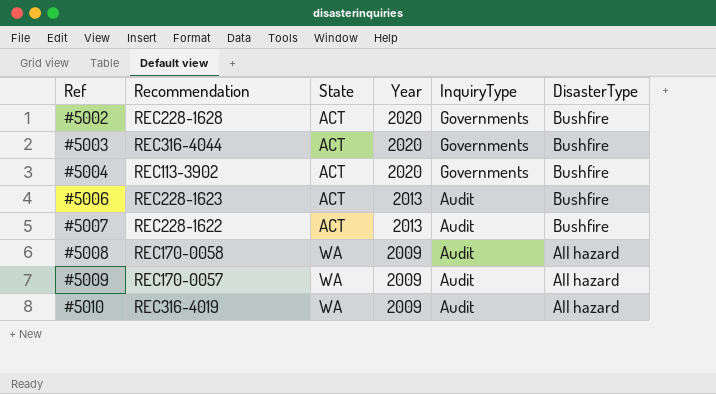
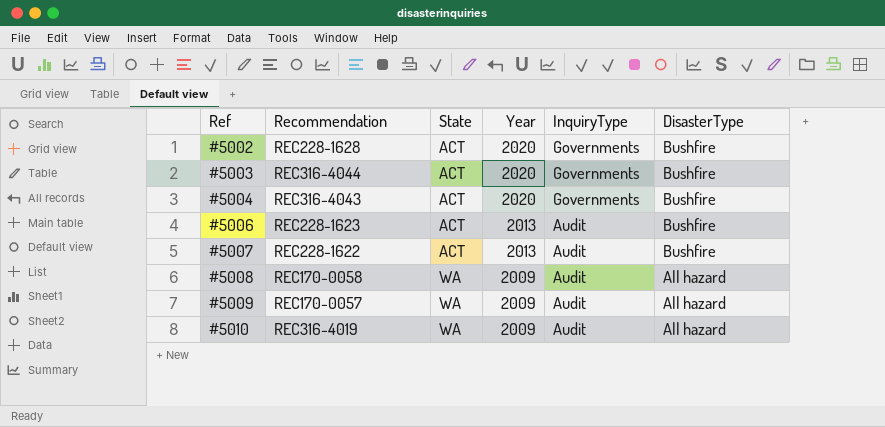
#5004 | Recommendation: REC113-3902 -> REC316-4043

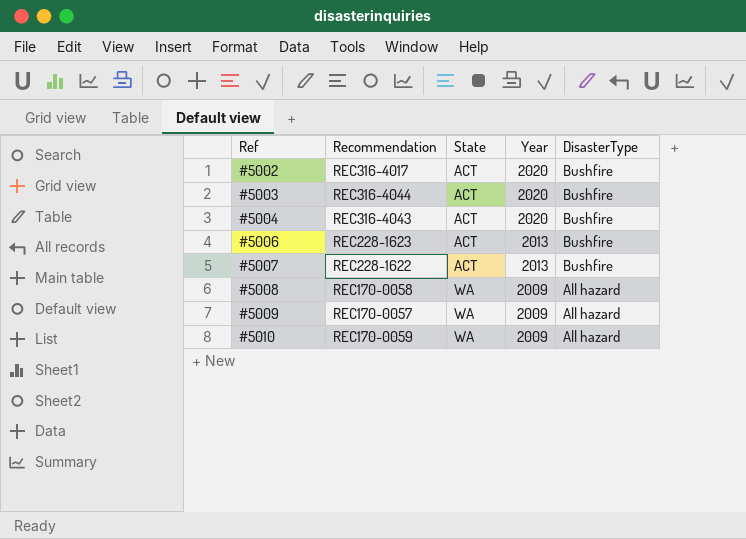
column InquiryType | position: 5 -> none
#5002 | Recommendation: REC228-1628 -> REC316-4017
#5010 | Recommendation: REC316-4019 -> REC170-0059

